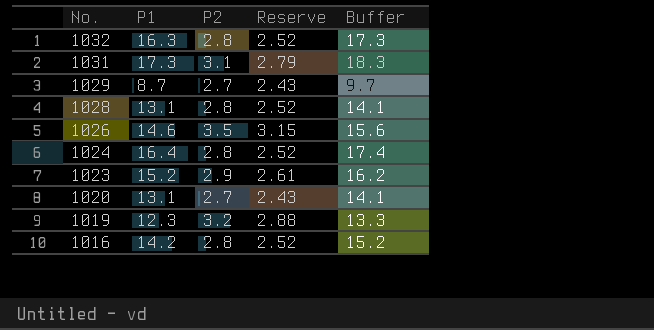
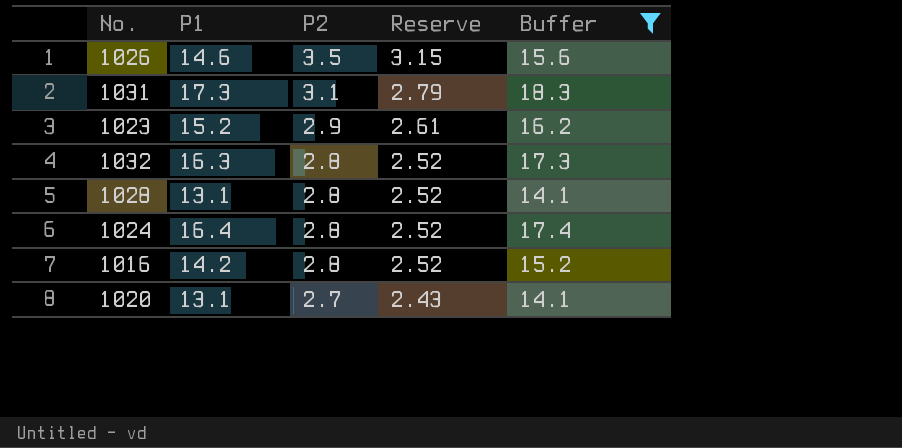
filter: none -> Buffer >= 14.1
row order: No. descending -> P2 descending

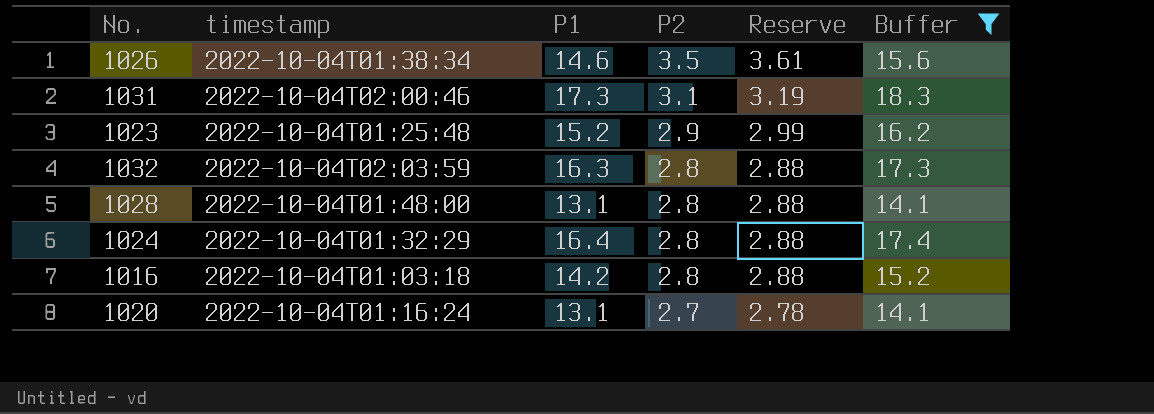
column timestamp | position: none -> 2
column Reserve | formula: [P2] * 0.9 -> [P2] * 1.03

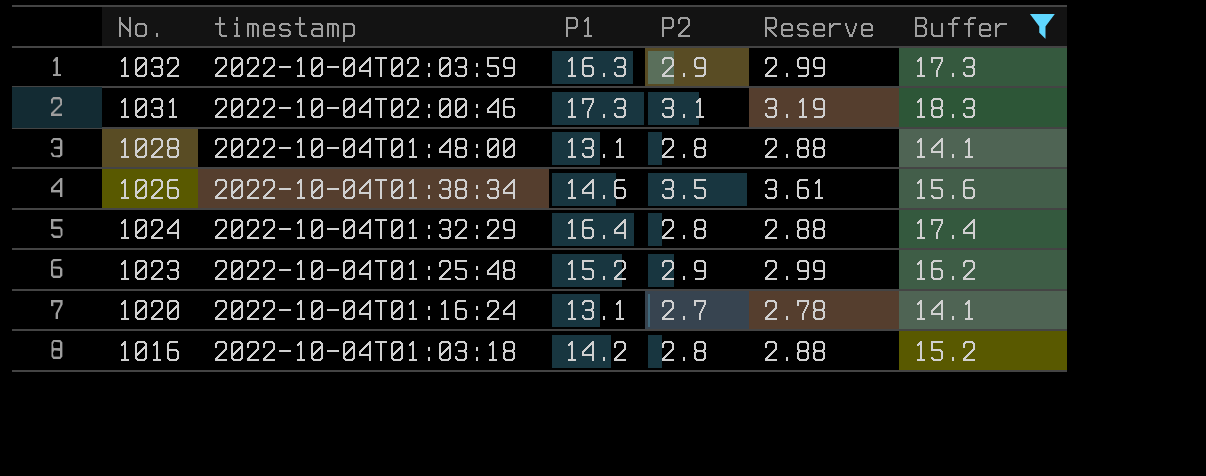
row order: P2 descending -> No. descending
1032 | P2: 2.8 -> 2.9
1032 | Reserve: 2.88 -> 2.99

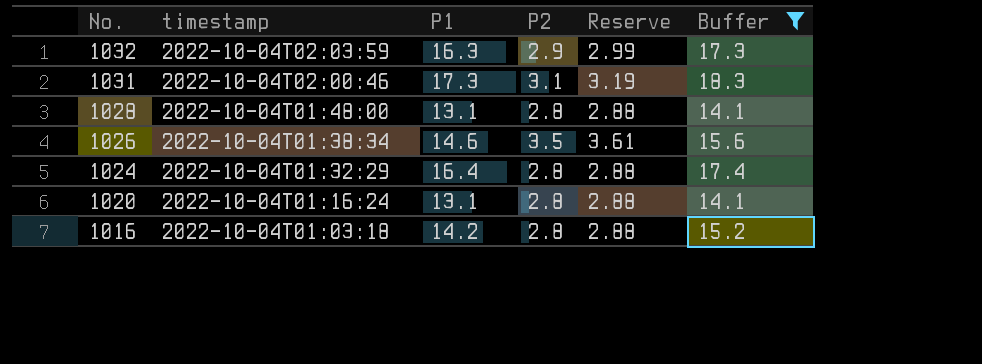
row 1023: 2022-10-04T01:25:48 | 15.2 | 2.9 | 2.99 | 16.2 -> none
1020 | P2: 2.7 -> 2.8
1020 | Reserve: 2.78 -> 2.88

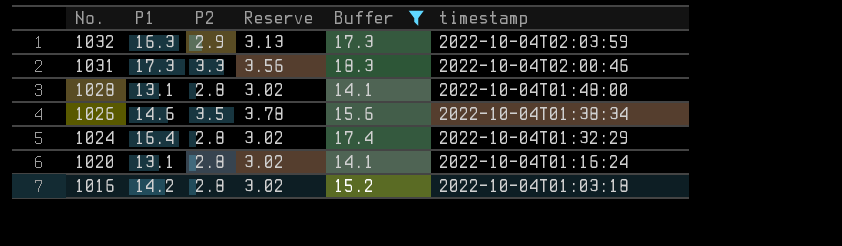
column Reserve | formula: [P2] * 1.03 -> [P2] * 1.08
column timestamp | position: 2 -> 6
1031 | P2: 3.1 -> 3.3

